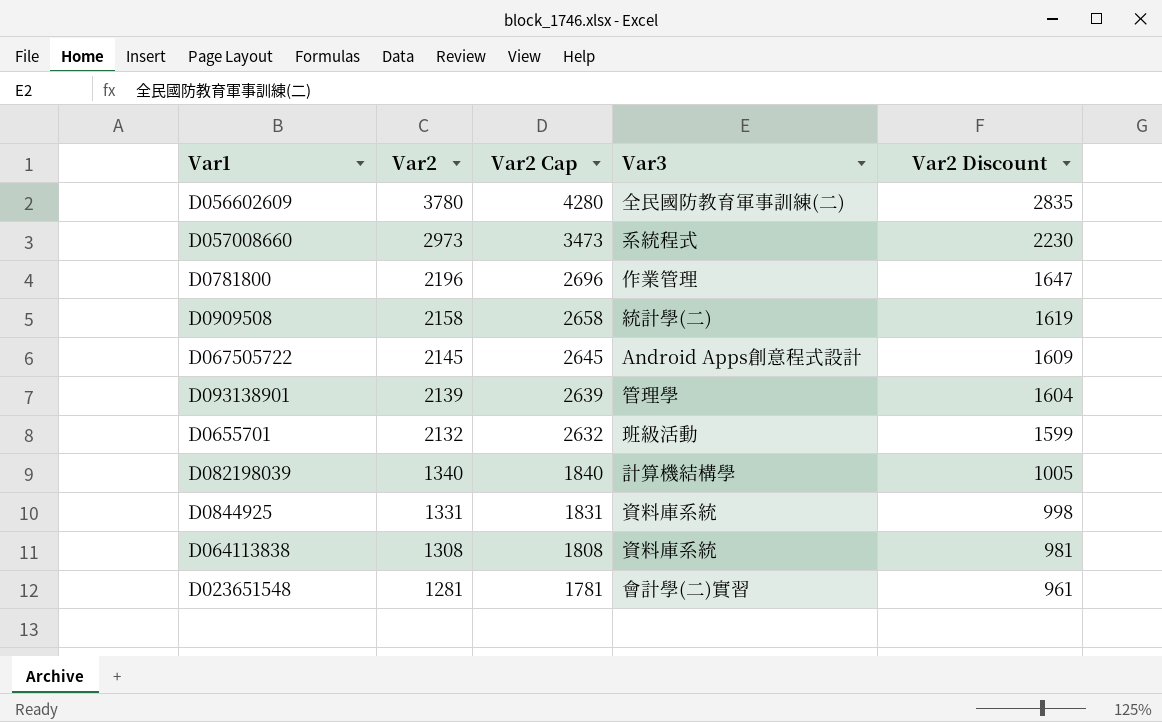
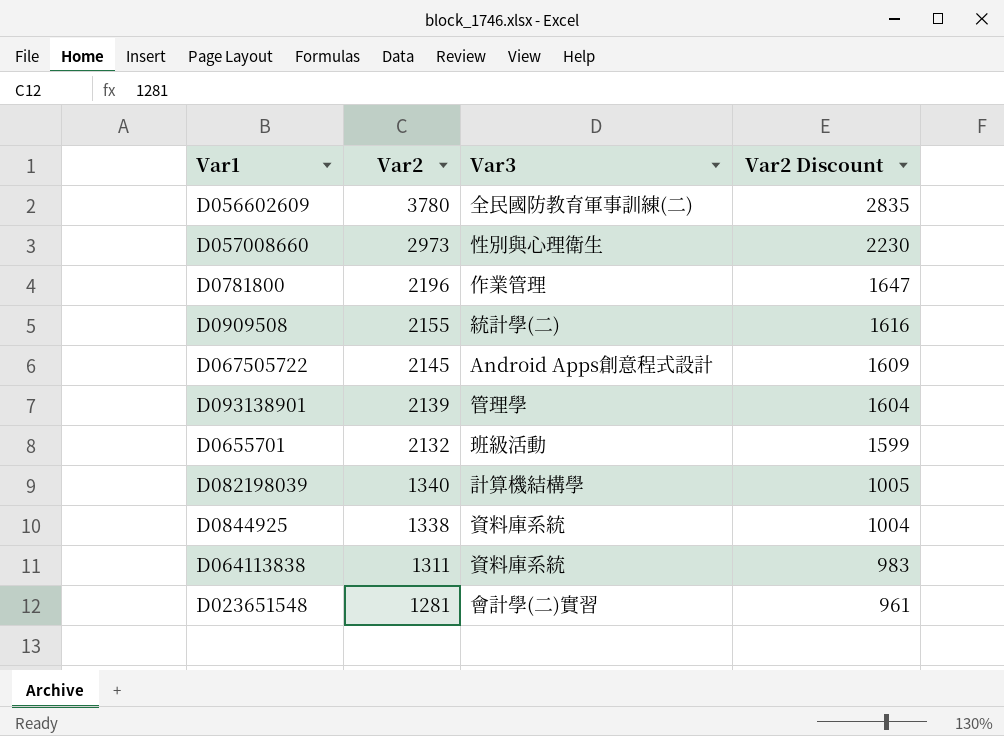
column Var2 Cap | formula: [Var2] + 500 -> none
D057008660 | Var3: 系統程式 -> 性別與心理衛生
D0909508 | Var2: 2158 -> 2155
D0909508 | Var2 Discount: 1619 -> 1616
D0844925 | Var2: 1331 -> 1338
D0844925 | Var2 Discount: 998 -> 1004
D064113838 | Var2: 1308 -> 1311
D064113838 | Var2 Discount: 981 -> 983

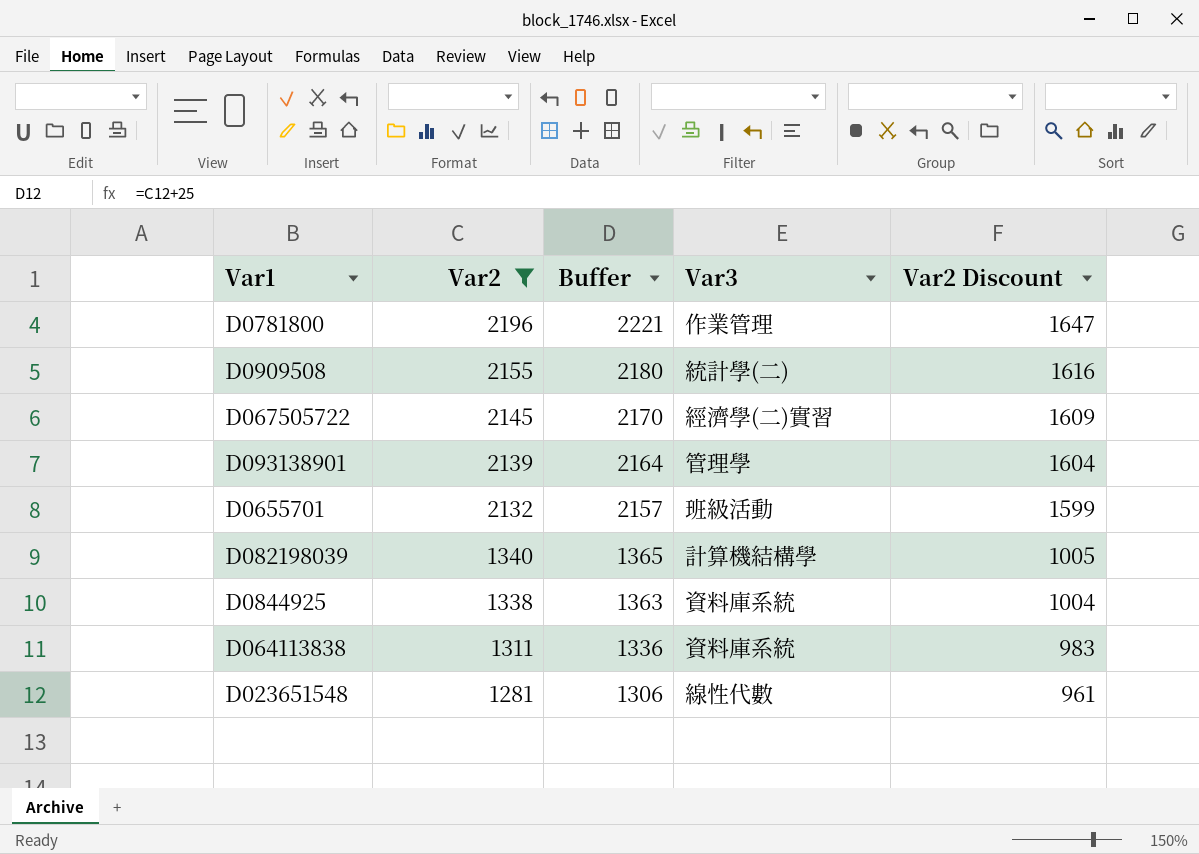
filter: none -> Var2 <= 2196
column Buffer | formula: none -> [Var2] + 25
D067505722 | Var3: Android Apps創意程式設計 -> 經濟學(二)實習
D023651548 | Var3: 會計學(二)實習 -> 線性代數

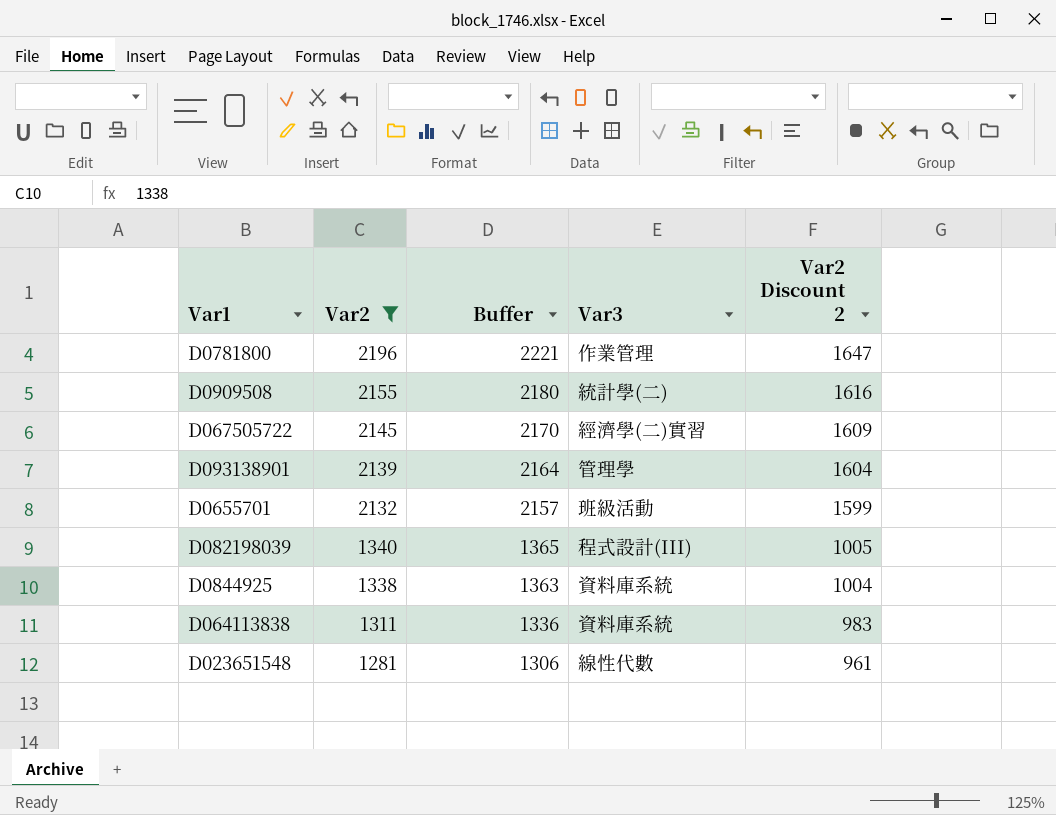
column name: Var2 Discount -> Var2 Discount 2
D082198039 | Var3: 計算機結構學 -> 程式設計(III)

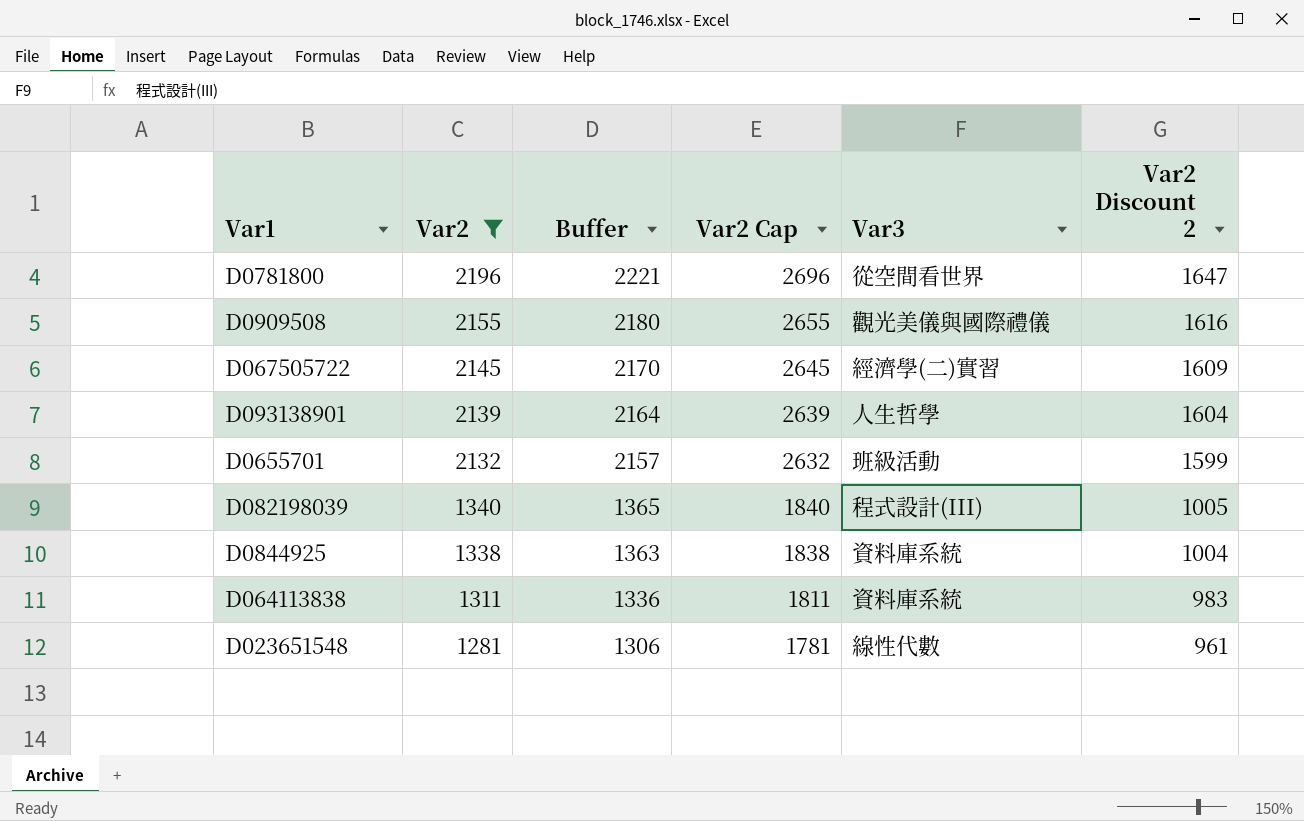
column Var2 Cap | formula: none -> [Var2] + 500
D0781800 | Var3: 作業管理 -> 從空間看世界
D0909508 | Var3: 統計學(二) -> 觀光美儀與國際禮儀
D093138901 | Var3: 管理學 -> 人生哲學

